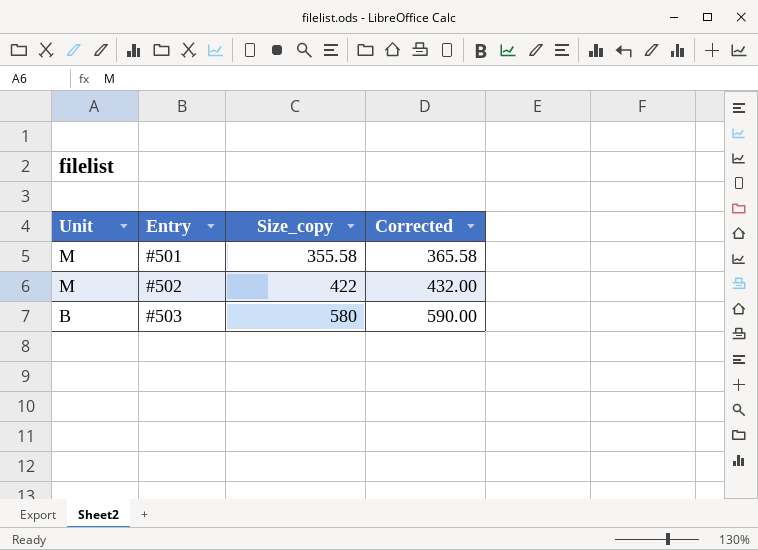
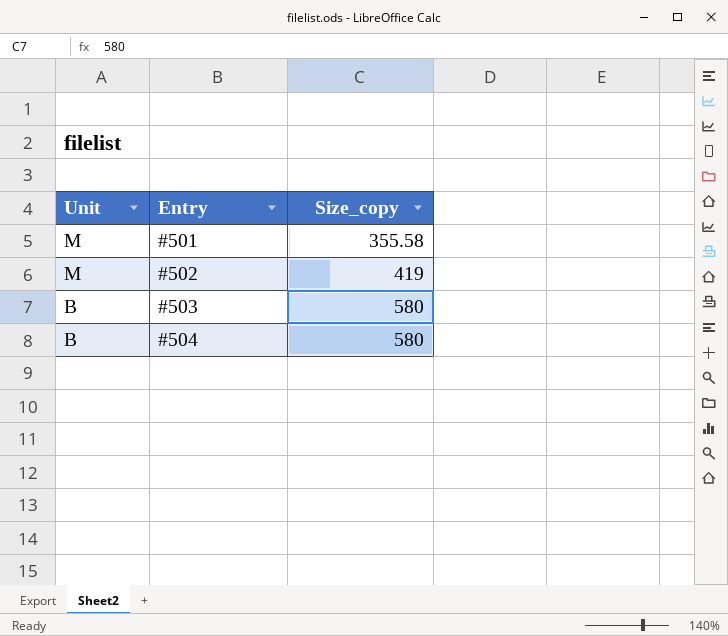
column Corrected | formula: [Size_copy] + 10 -> none
#502 | Size_copy: 422 -> 419
row #504: none -> B | 580

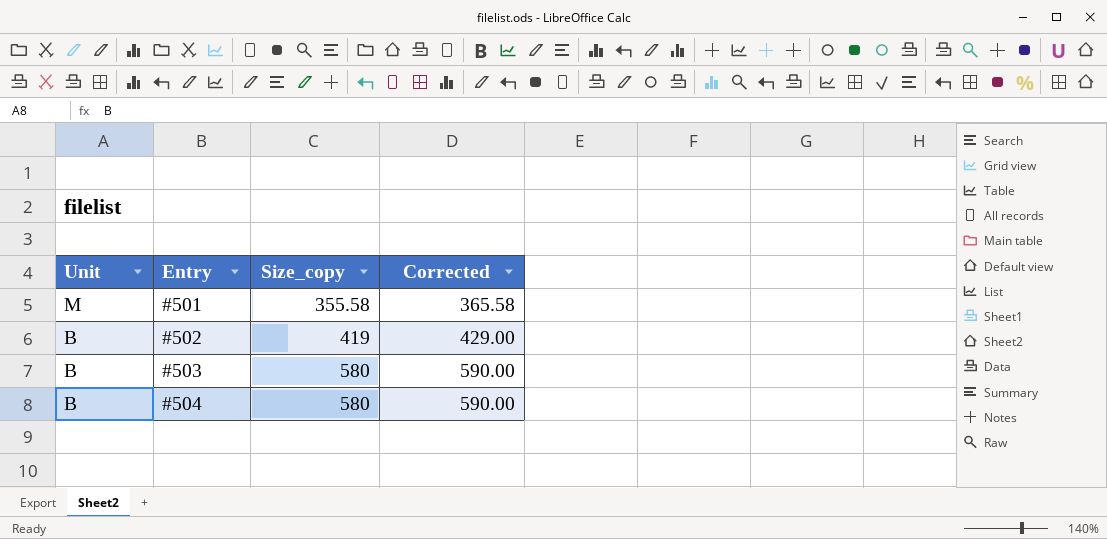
column Corrected | formula: none -> [Size_copy] + 10
#502 | Unit: M -> B

